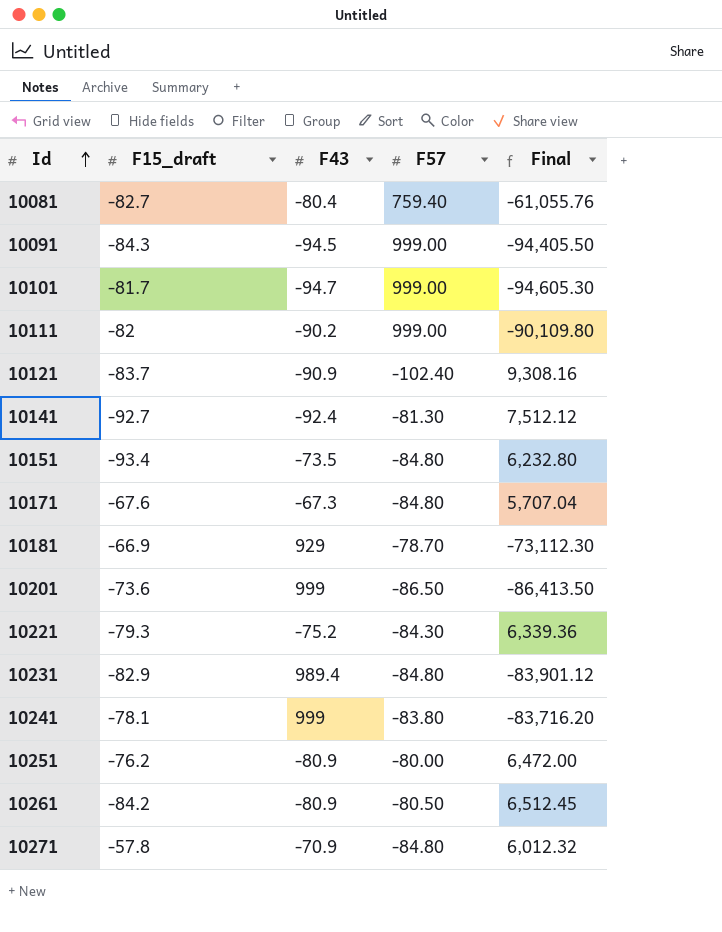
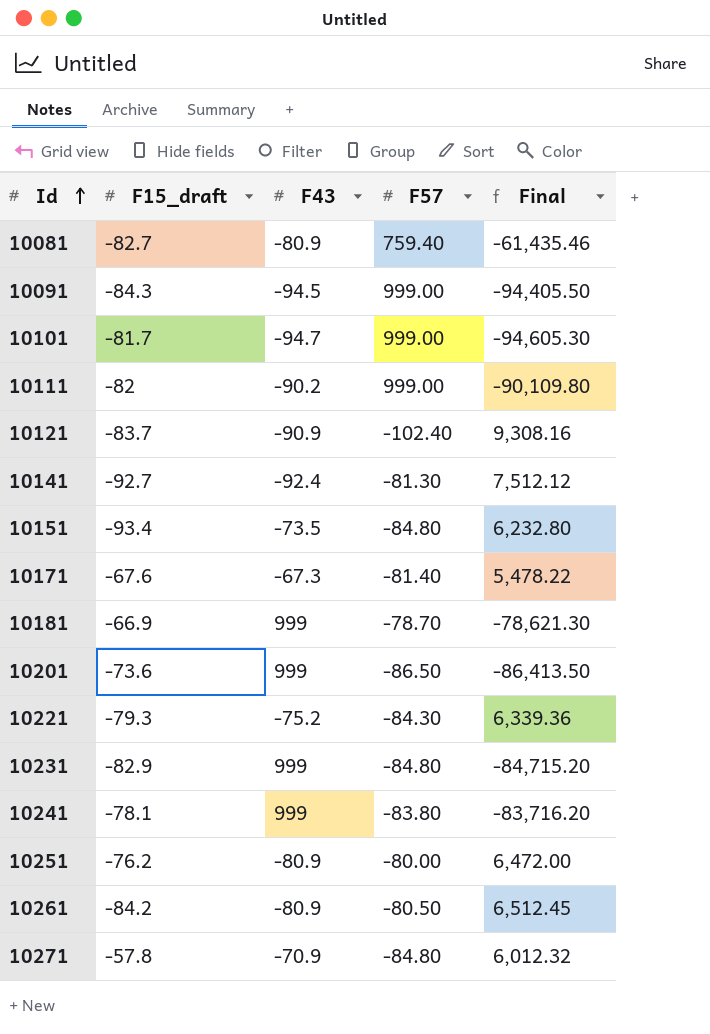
10081 | F43: -80.4 -> -80.9
10081 | Final: -61,055.76 -> -61,435.46
10171 | F57: -84.80 -> -81.40
10171 | Final: 5,707.04 -> 5,478.22
10181 | F43: 929 -> 999
10181 | Final: -73,112.30 -> -78,621.30
10231 | F43: 989.4 -> 999
10231 | Final: -83,901.12 -> -84,715.20

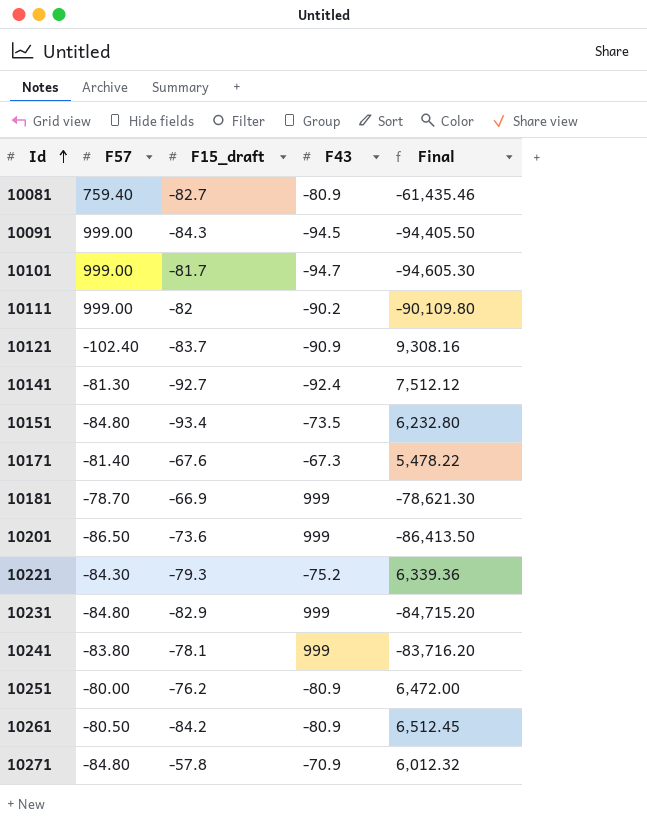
column F57 | position: 4 -> 2

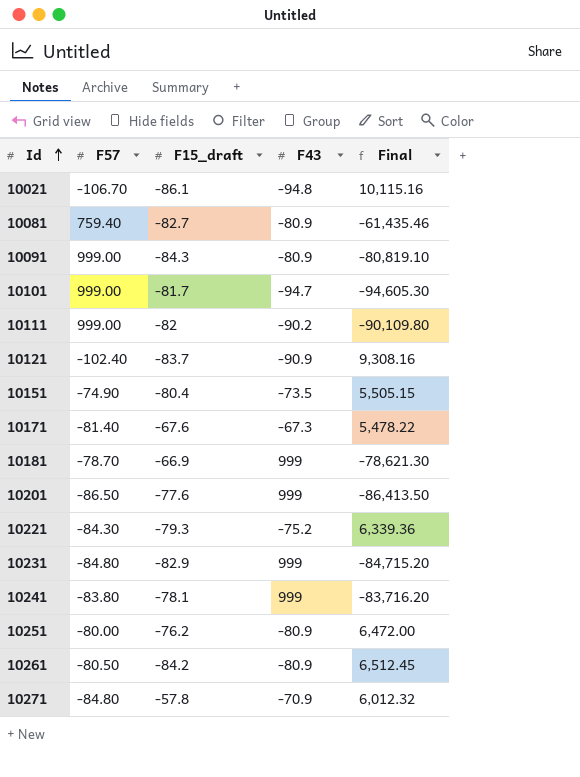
row 10141: -81.30 | -92.7 | -92.4 | 7,512.12 -> none
row 10021: none -> -106.70 | -86.1 | -94.8 | 10,115.16
10091 | F43: -94.5 -> -80.9
10091 | Final: -94,405.50 -> -80,819.10
10151 | F57: -84.80 -> -74.90
10151 | F15_draft: -93.4 -> -80.4
10151 | Final: 6,232.80 -> 5,505.15
10201 | F15_draft: -73.6 -> -77.6

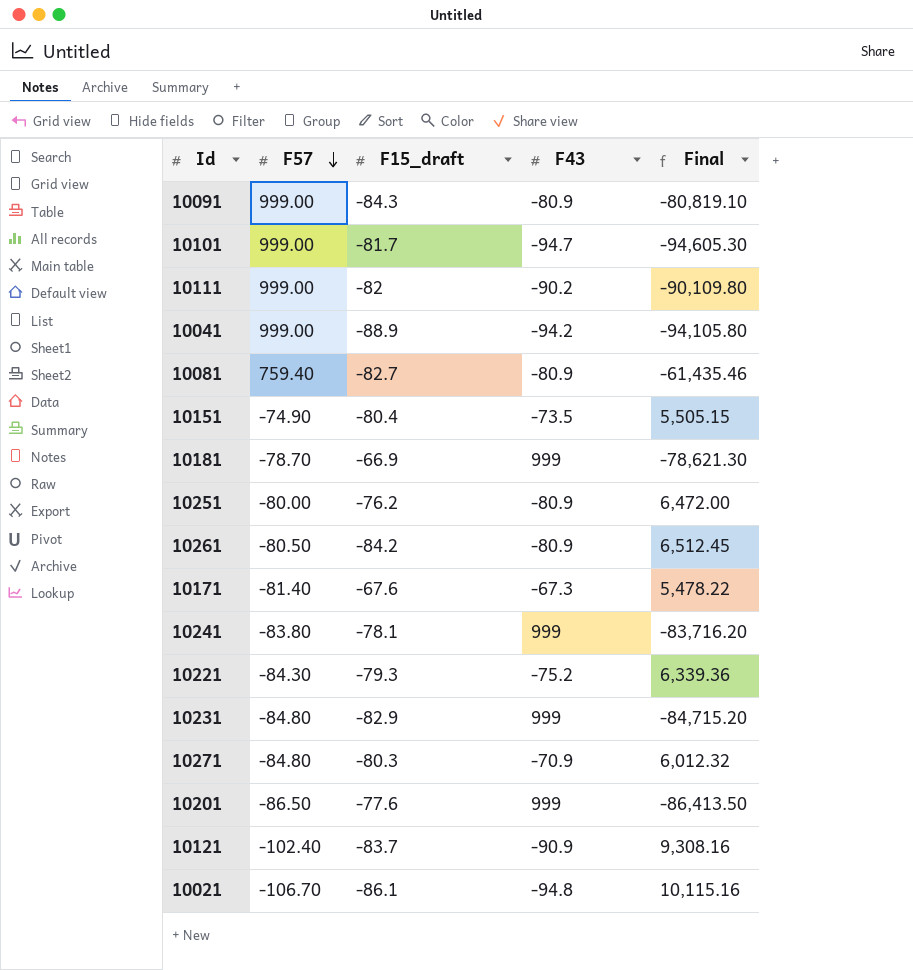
row order: Id ascending -> F57 descending
row 10041: none -> 999.00 | -88.9 | -94.2 | -94,105.80
10271 | F15_draft: -57.8 -> -80.3

